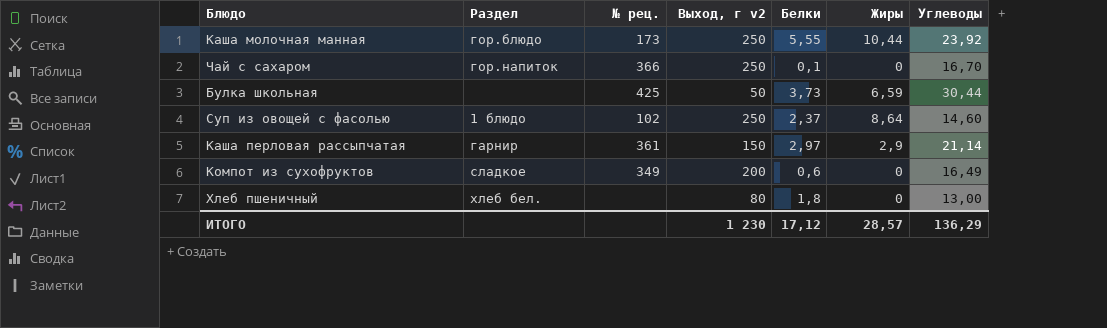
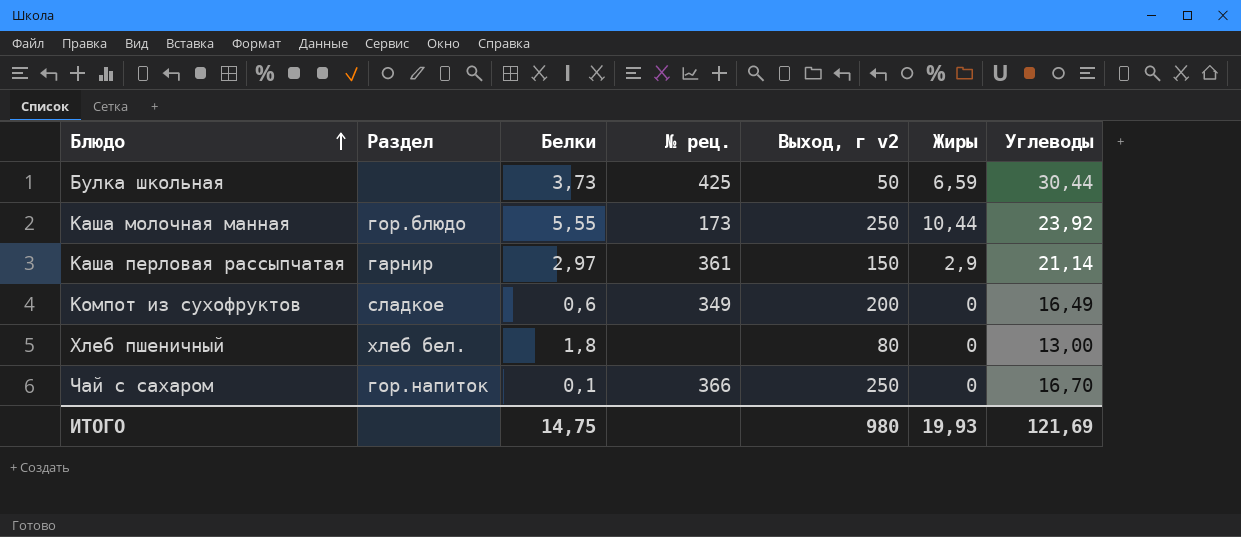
row order: none -> Блюдо ascending
column Белки | position: 5 -> 3
row Суп из овощей с фасолью: 1 блюдо | 102 | 250 | 2,37 | 8,64 | 14,60 -> none
ИТОГО | Белки: 17,12 -> 14,75
ИТОГО | Выход, г v2: 1 230 -> 980
ИТОГО | Жиры: 28,57 -> 19,93
ИТОГО | Углеводы: 136,29 -> 121,69

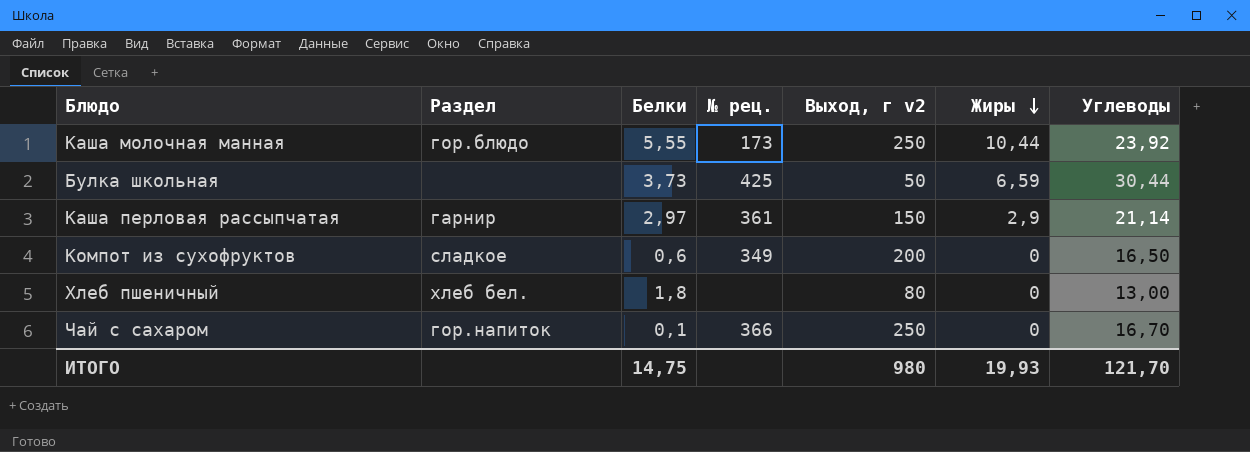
row order: Блюдо ascending -> Жиры descending
Компот из сухофруктов | Углеводы: 16,49 -> 16,50
ИТОГО | Углеводы: 121,69 -> 121,70

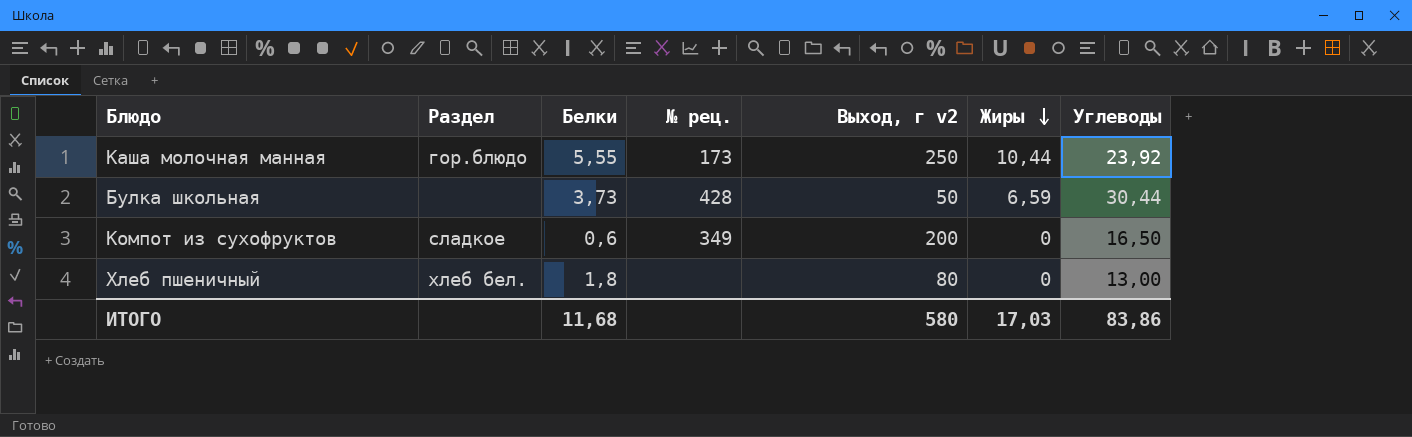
row Каша перловая рассыпчатая: гарнир | 2,97 | 361 | 150 | 2,9 | 21,14 -> none
row Чай с сахаром: гор.напиток | 0,1 | 366 | 250 | 0 | 16,70 -> none
Булка школьная | № рец.: 425 -> 428
ИТОГО | Белки: 14,75 -> 11,68
ИТОГО | Выход, г v2: 980 -> 580
ИТОГО | Жиры: 19,93 -> 17,03
ИТОГО | Углеводы: 121,70 -> 83,86

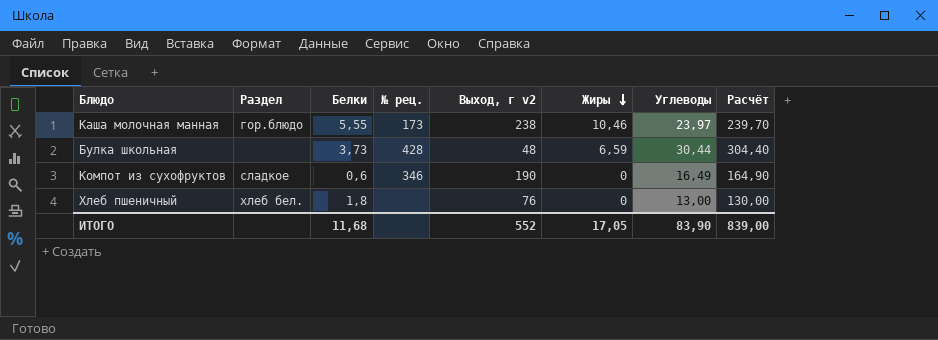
column Расчёт | formula: none -> [Углеводы] * 10
Каша молочная манная | Выход, г v2: 250 -> 238
Каша молочная манная | Жиры: 10,44 -> 10,46
Каша молочная манная | Углеводы: 23,92 -> 23,97
Булка школьная | Выход, г v2: 50 -> 48
Компот из сухофруктов | № рец.: 349 -> 346
Компот из сухофруктов | Выход, г v2: 200 -> 190
Компот из сухофруктов | Углеводы: 16,50 -> 16,49
Хлеб пшеничный | Выход, г v2: 80 -> 76
ИТОГО | Выход, г v2: 580 -> 552
ИТОГО | Жиры: 17,03 -> 17,05
ИТОГО | Углеводы: 83,86 -> 83,90

